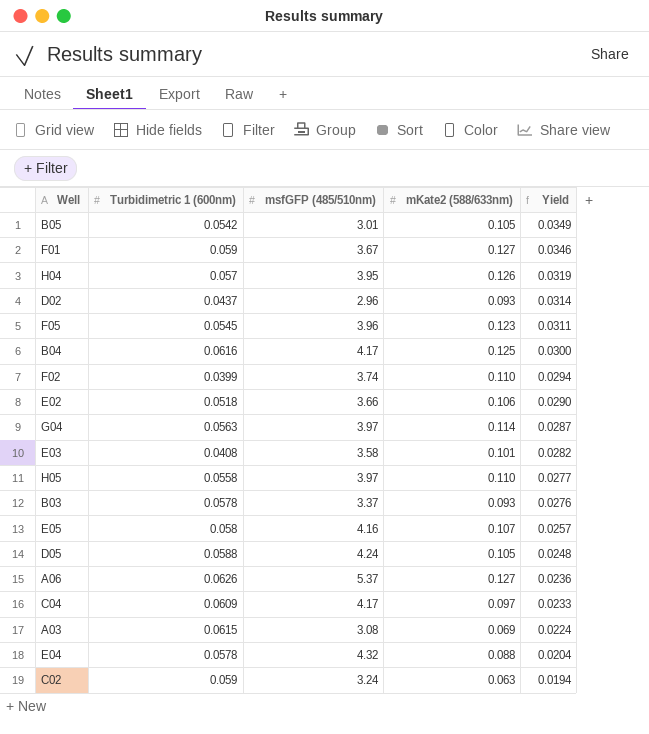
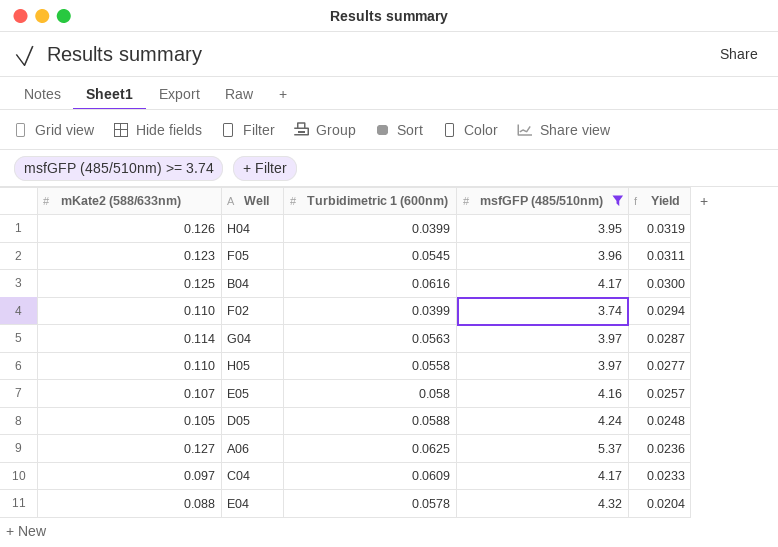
filter: none -> msfGFP (485/510nm) >= 3.74
column mKate2 (588/633nm) | position: 4 -> 1
H04 | Turbidimetric 1 (600nm): 0.057 -> 0.0399
A06 | Turbidimetric 1 (600nm): 0.0626 -> 0.0625

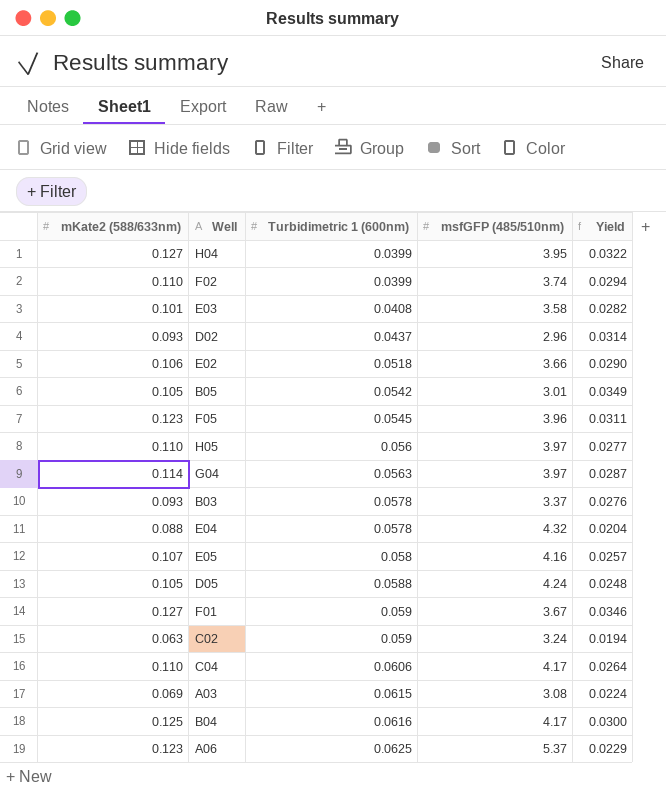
filter: msfGFP (485/510nm) >= 3.74 -> none
row order: Yield descending -> Turbidimetric 1 (600nm) ascending
H04 | mKate2 (588/633nm): 0.126 -> 0.127
H04 | Yield: 0.0319 -> 0.0322
H05 | Turbidimetric 1 (600nm): 0.0558 -> 0.056
C04 | mKate2 (588/633nm): 0.097 -> 0.110
C04 | Turbidimetric 1 (600nm): 0.0609 -> 0.0606
C04 | Yield: 0.0233 -> 0.0264
A06 | mKate2 (588/633nm): 0.127 -> 0.123
A06 | Yield: 0.0236 -> 0.0229

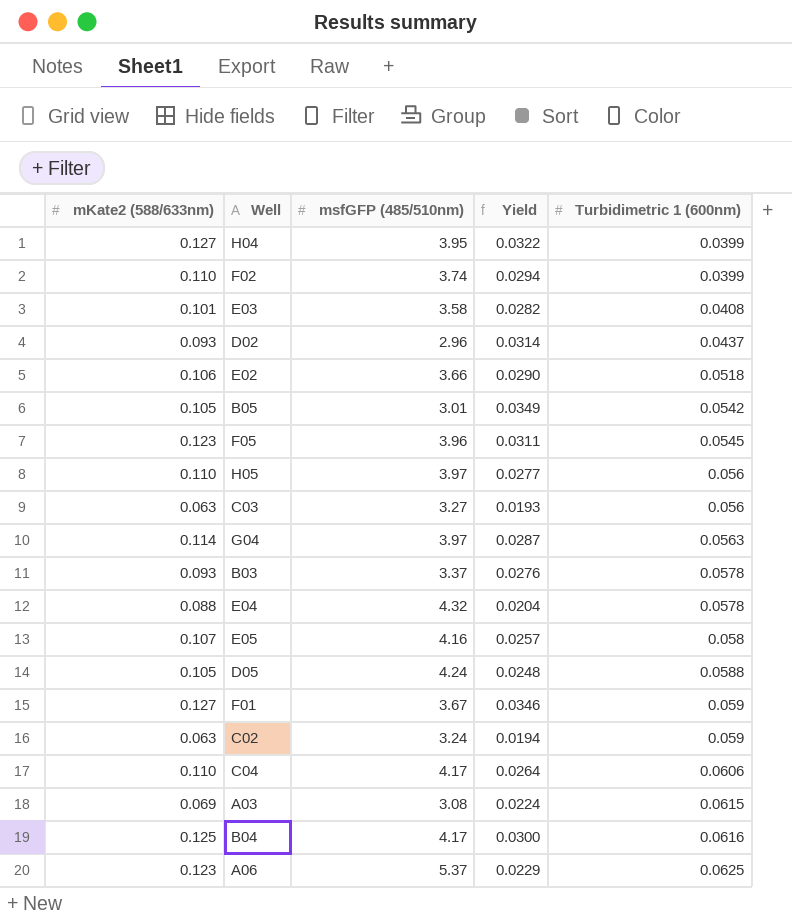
column Turbidimetric 1 (600nm) | position: 3 -> 5
row C03: none -> 0.063 | 3.27 | 0.0193 | 0.056

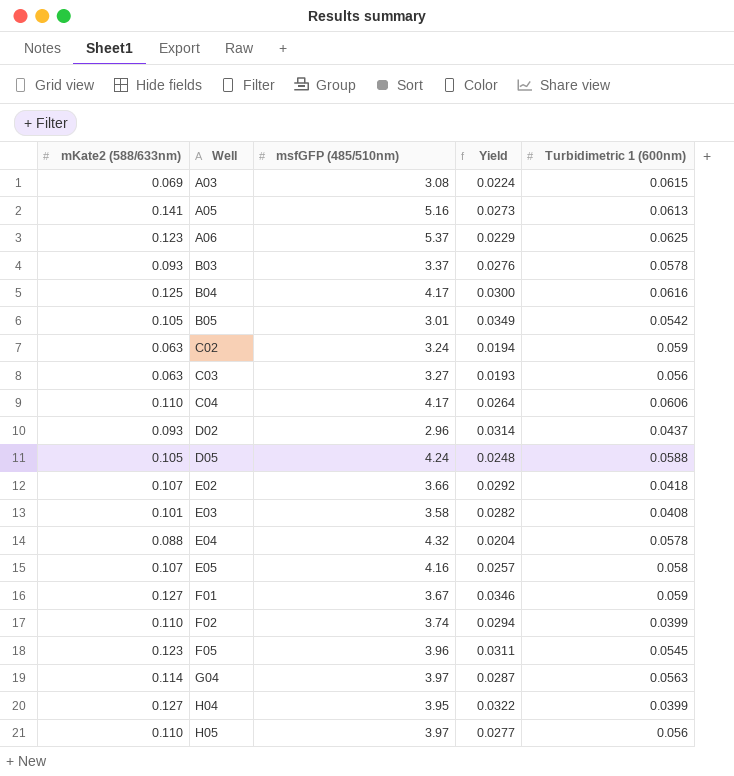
row order: Turbidimetric 1 (600nm) ascending -> Well ascending
row A05: none -> 0.141 | 5.16 | 0.0273 | 0.0613
E02 | mKate2 (588/633nm): 0.106 -> 0.107
E02 | Yield: 0.0290 -> 0.0292
E02 | Turbidimetric 1 (600nm): 0.0518 -> 0.0418

